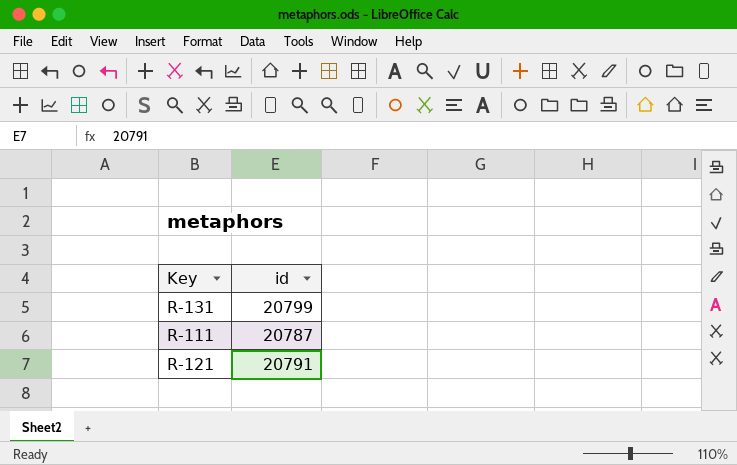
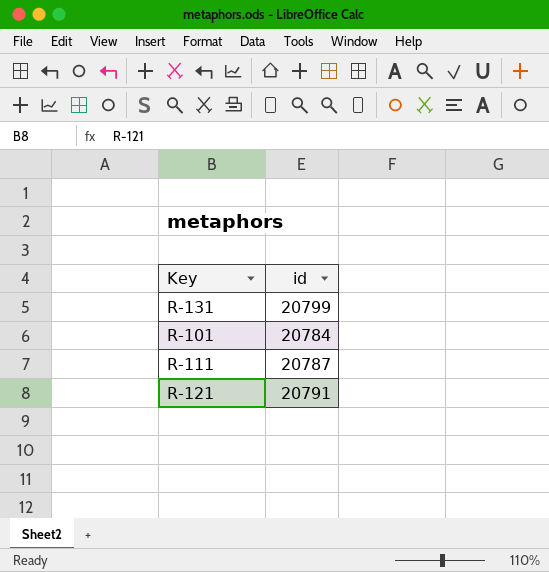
row R-101: none -> 20784

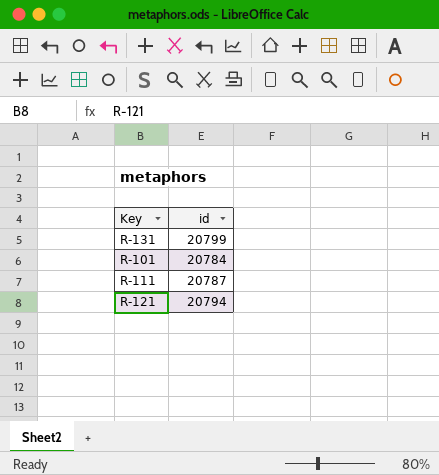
R-121 | id: 20791 -> 20794

